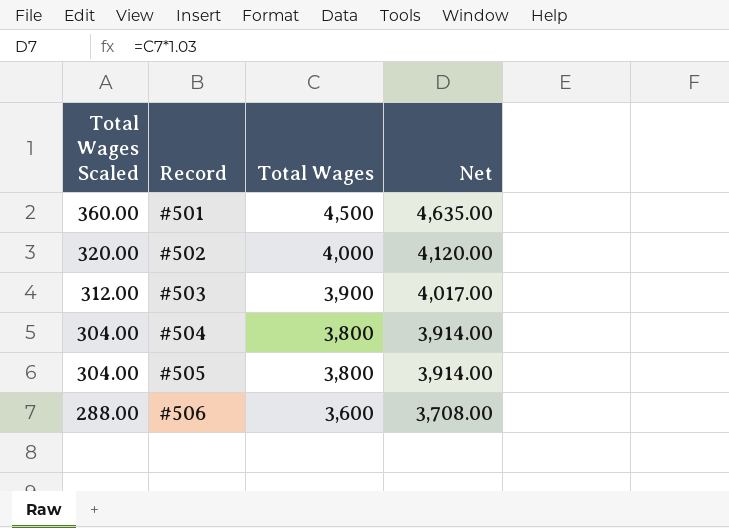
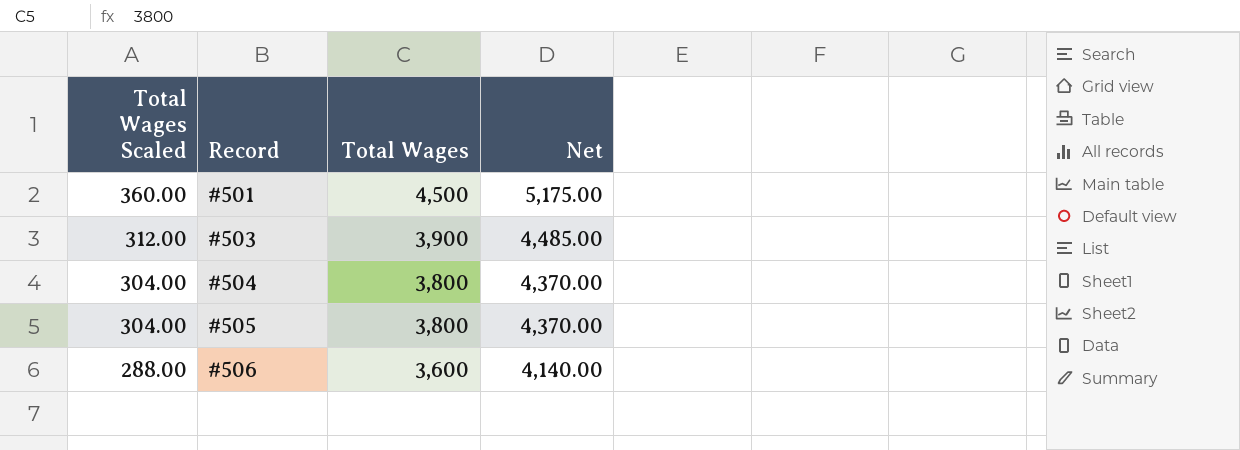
column Net | formula: [Total Wages] * 1.03 -> [Total Wages] * 1.15
row #502: 320.00 | 4,000 | 4,120.00 -> none

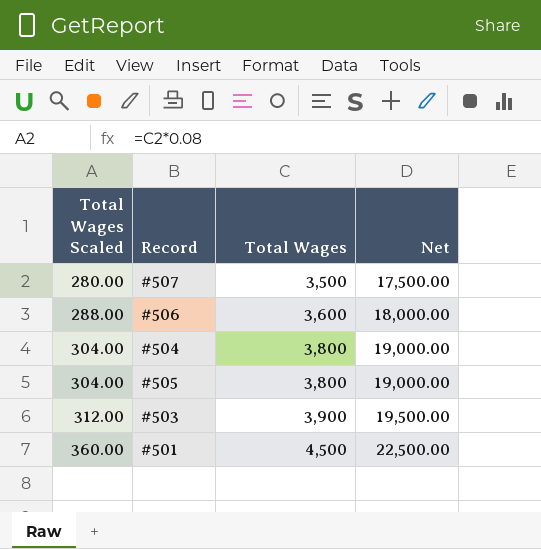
row order: Total Wages Scaled descending -> Total Wages Scaled ascending
column Net | formula: [Total Wages] * 1.15 -> [Total Wages] * 5
row #507: none -> 280.00 | 3,500 | 17,500.00

